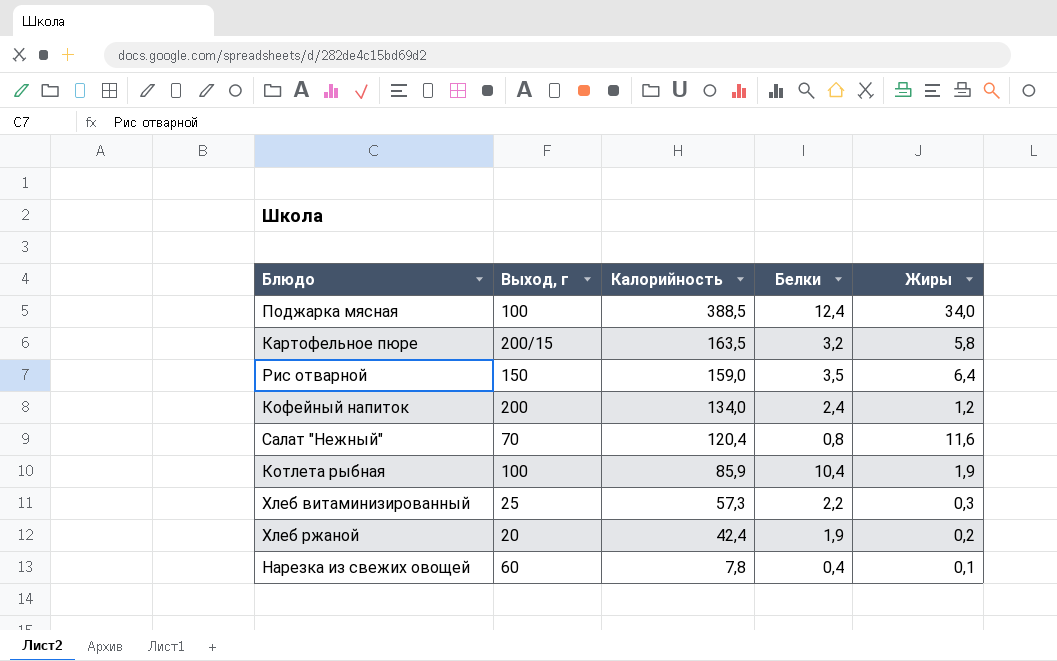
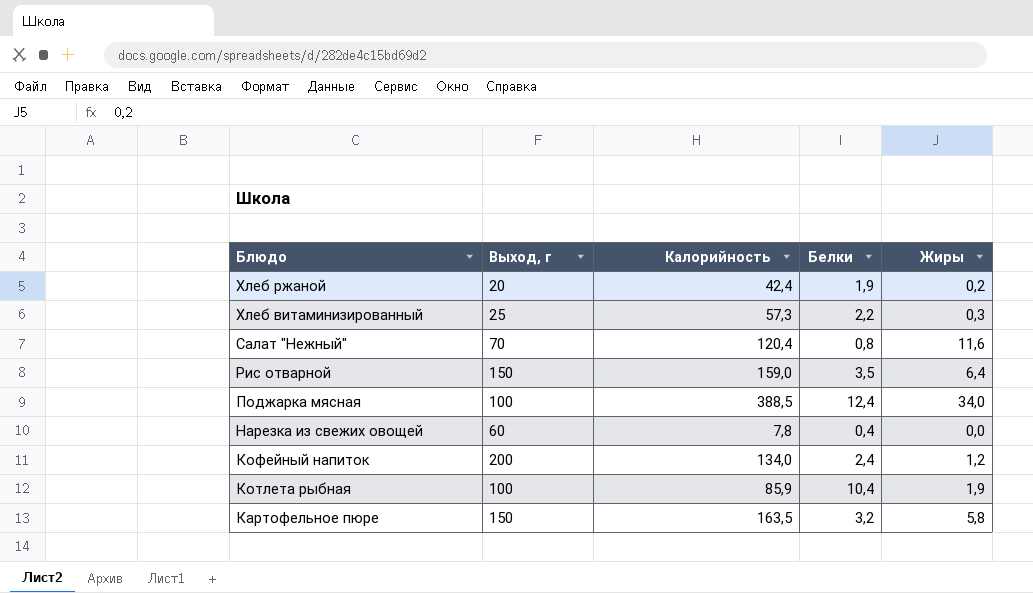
row order: Калорийность descending -> Блюдо descending
Нарезка из свежих овощей | Жиры: 0,1 -> 0,0
Картофельное пюре | Выход, г: 200/15 -> 150

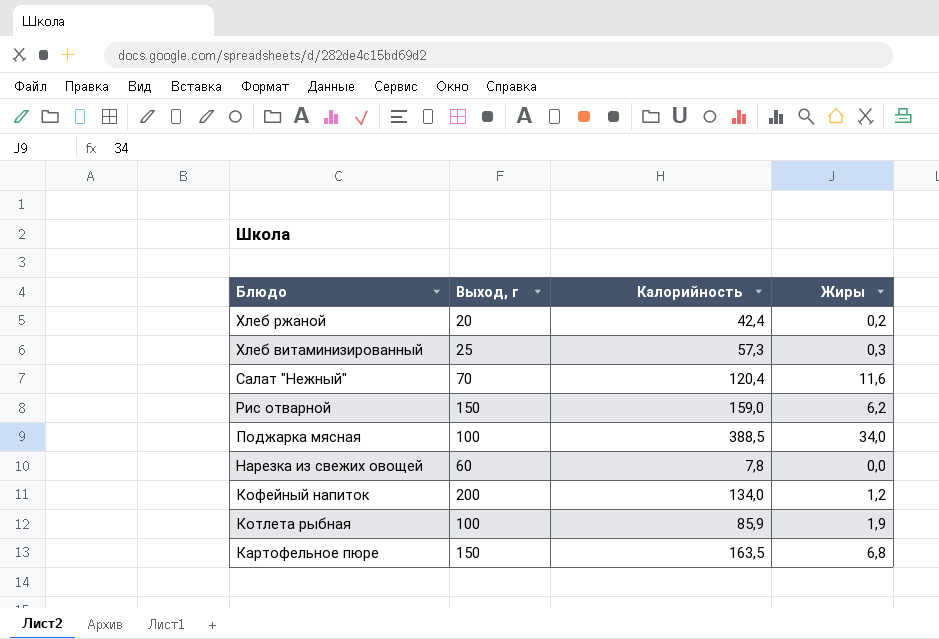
column Белки | position: 4 -> none
Рис отварной | Жиры: 6,4 -> 6,2
Картофельное пюре | Жиры: 5,8 -> 6,8

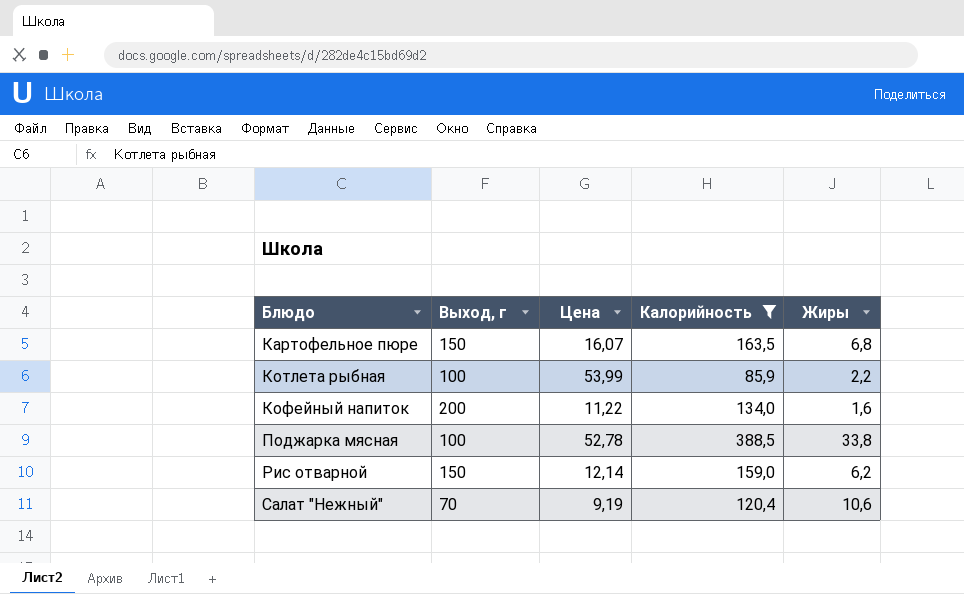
filter: none -> Калорийность >= 85,9
row order: Блюдо descending -> Блюдо ascending
column Цена | position: none -> 3
Котлета рыбная | Жиры: 1,9 -> 2,2
Кофейный напиток | Жиры: 1,2 -> 1,6
Поджарка мясная | Жиры: 34,0 -> 33,8
Салат "Нежный" | Жиры: 11,6 -> 10,6

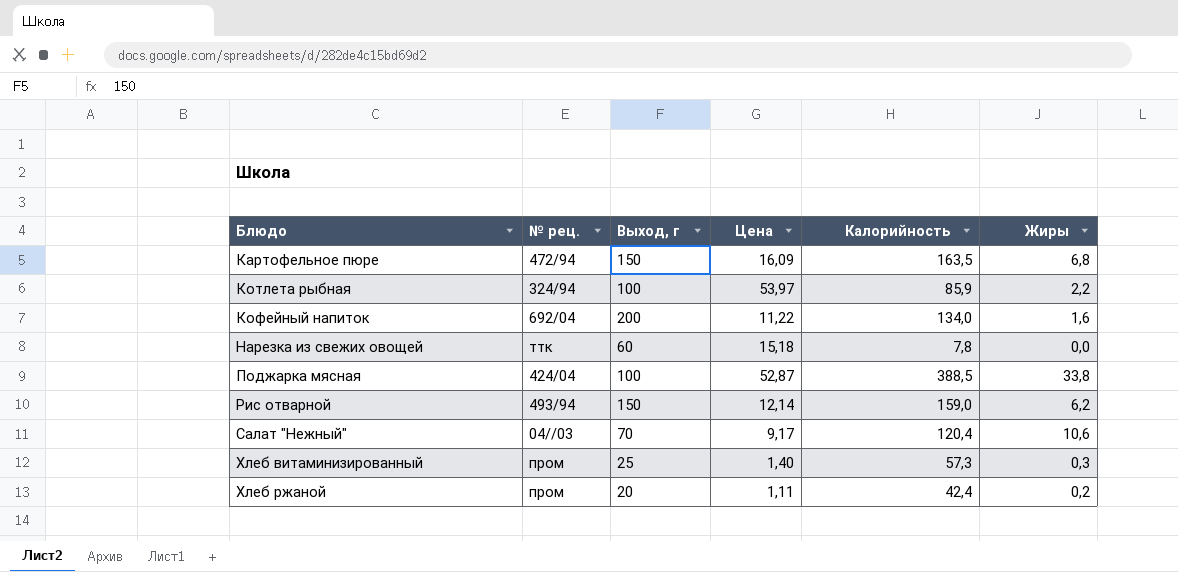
filter: Калорийность >= 85,9 -> none
column № рец. | position: none -> 2
Картофельное пюре | Цена: 16,07 -> 16,09
Котлета рыбная | Цена: 53,99 -> 53,97
Поджарка мясная | Цена: 52,78 -> 52,87
Салат "Нежный" | Цена: 9,19 -> 9,17

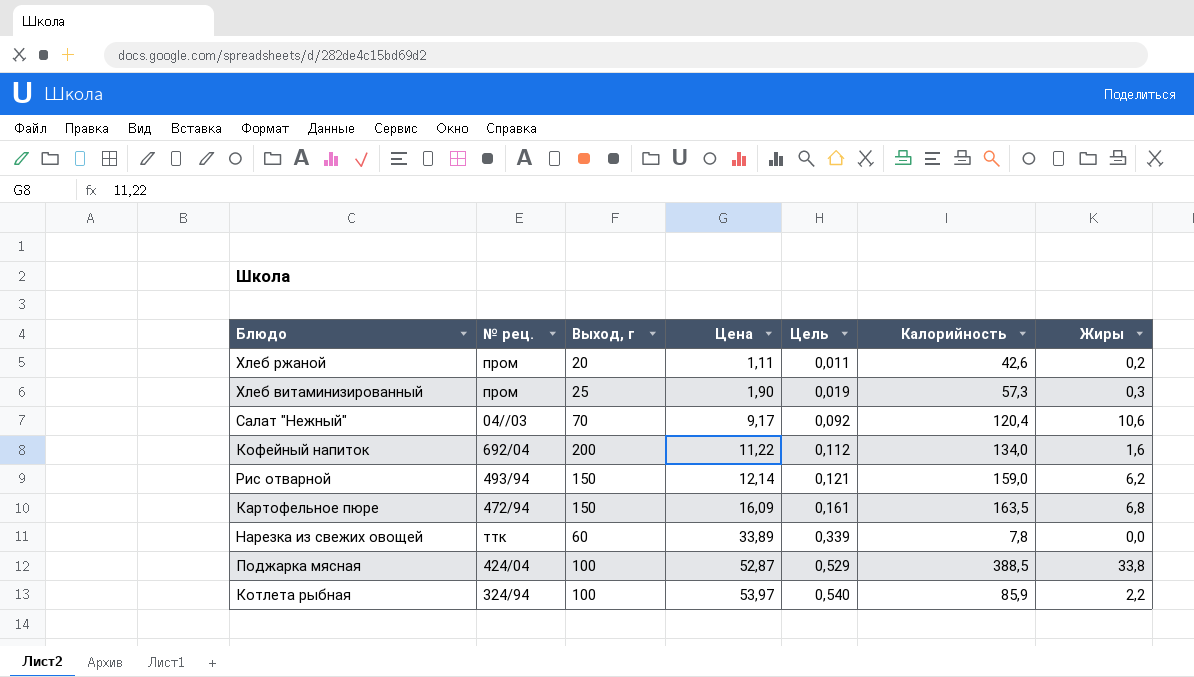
row order: Блюдо ascending -> Цена ascending
column Цель | formula: none -> [Цена] * 0,01
Хлеб ржаной | Калорийность: 42,4 -> 42,6
Хлеб витаминизированный | Цена: 1,40 -> 1,90
Нарезка из свежих овощей | Цена: 15,18 -> 33,89

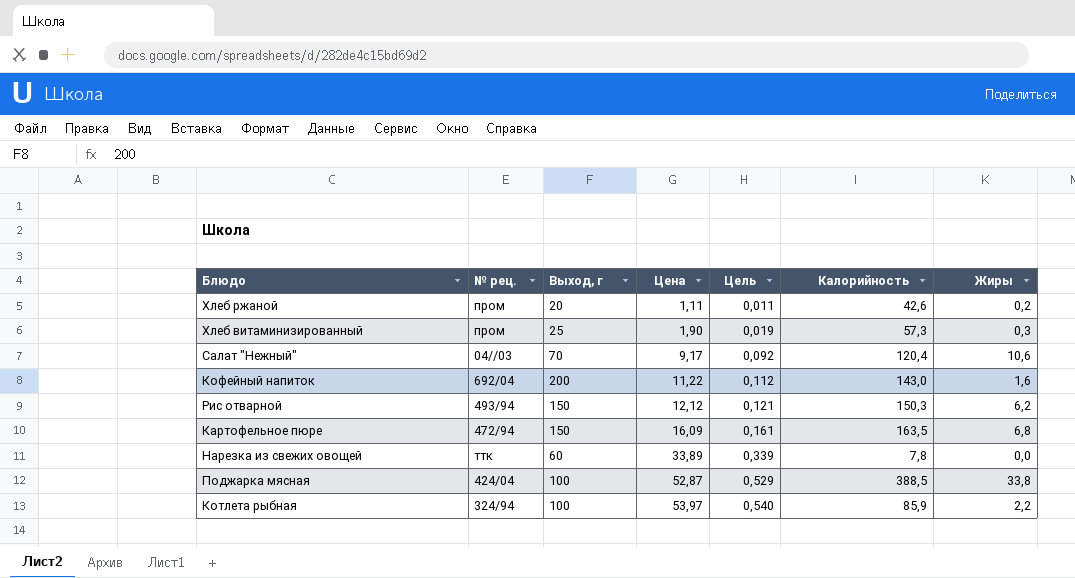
Кофейный напиток | Калорийность: 134,0 -> 143,0
Рис отварной | Цена: 12,14 -> 12,12
Рис отварной | Калорийность: 159,0 -> 150,3

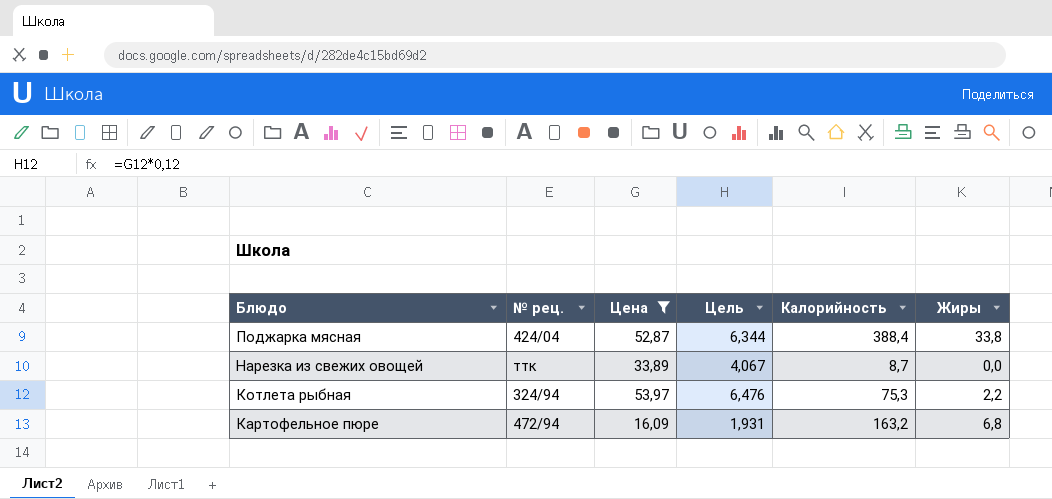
filter: none -> Цена >= 16,09
row order: Цена ascending -> Блюдо descending
column Выход, г | position: 3 -> none
column Цель | formula: [Цена] * 0,01 -> [Цена] * 0,12
Поджарка мясная | Калорийность: 388,5 -> 388,4
Нарезка из свежих овощей | Калорийность: 7,8 -> 8,7
Котлета рыбная | Калорийность: 85,9 -> 75,3
Картофельное пюре | Калорийность: 163,5 -> 163,2

